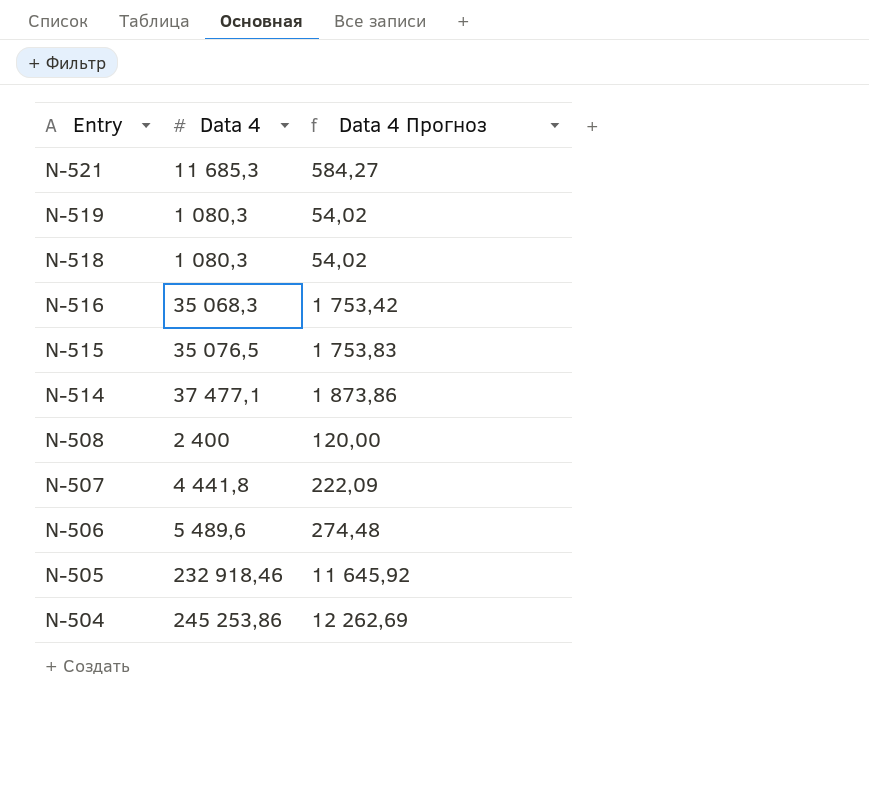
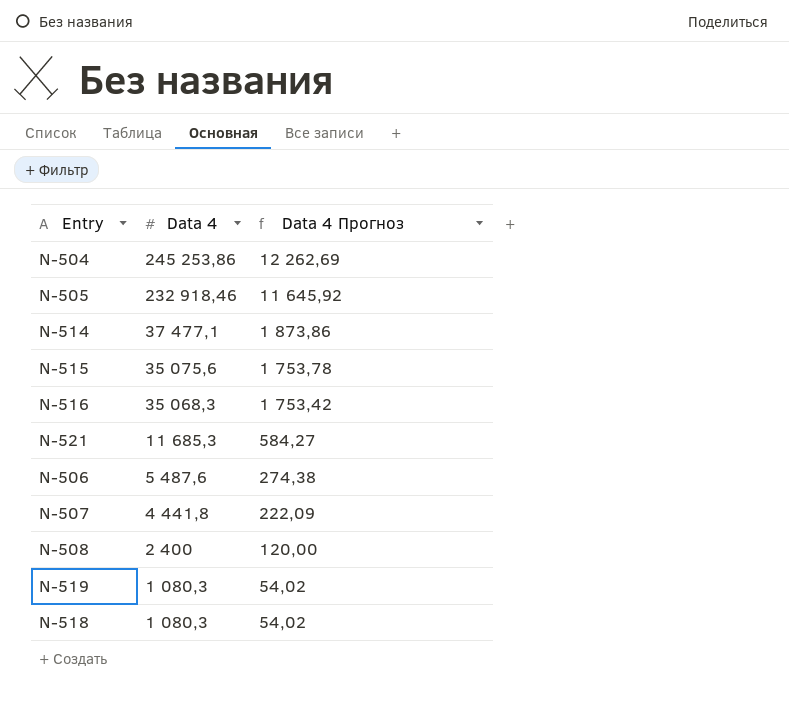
row order: Entry descending -> Data 4 descending
N-515 | Data 4: 35 076,5 -> 35 075,6
N-515 | Data 4 Прогноз: 1 753,83 -> 1 753,78
N-506 | Data 4: 5 489,6 -> 5 487,6
N-506 | Data 4 Прогноз: 274,48 -> 274,38

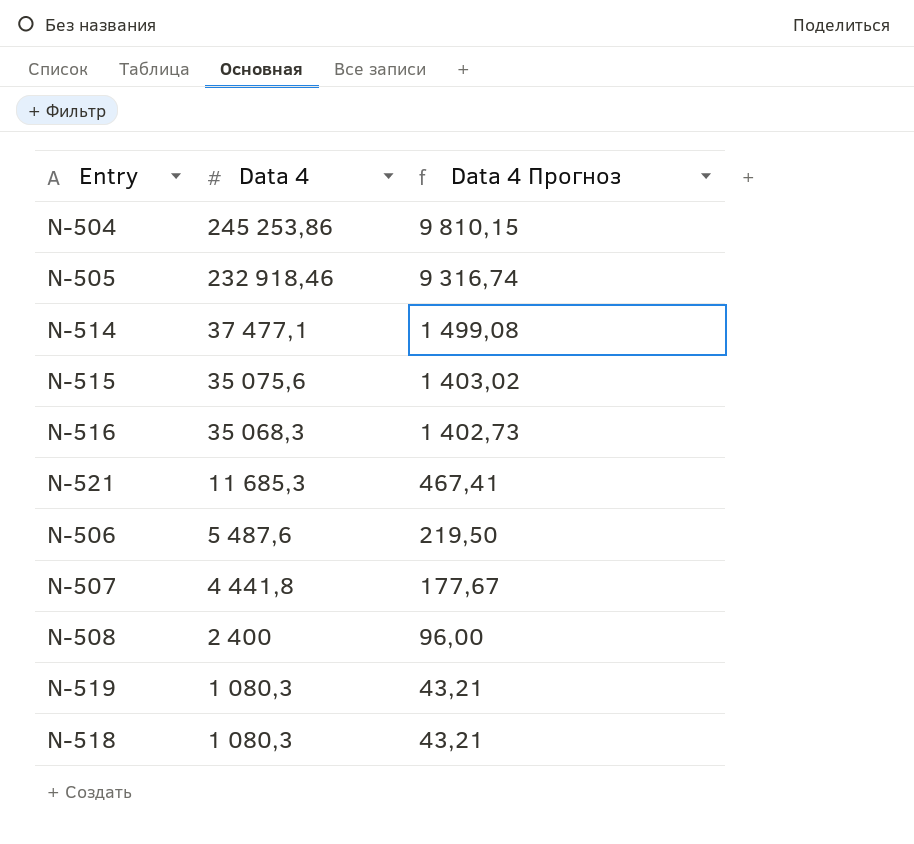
column Data 4 Прогноз | formula: [Data 4] * 0,05 -> [Data 4] * 0,04

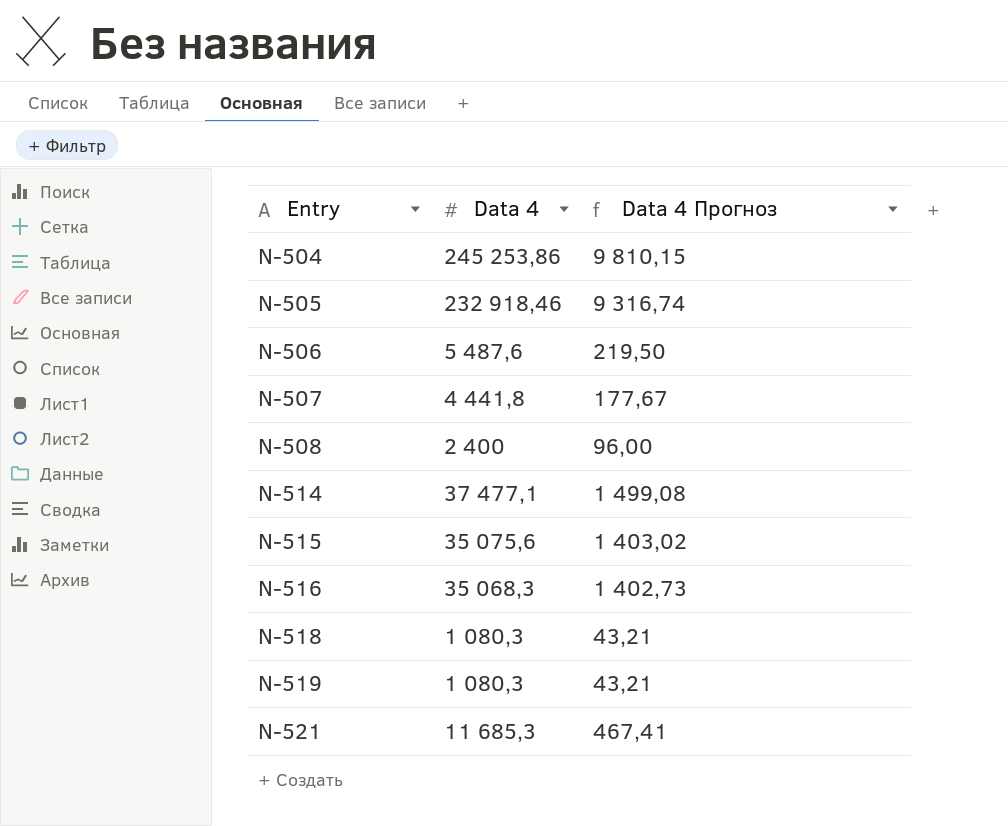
row order: Data 4 descending -> Entry ascending

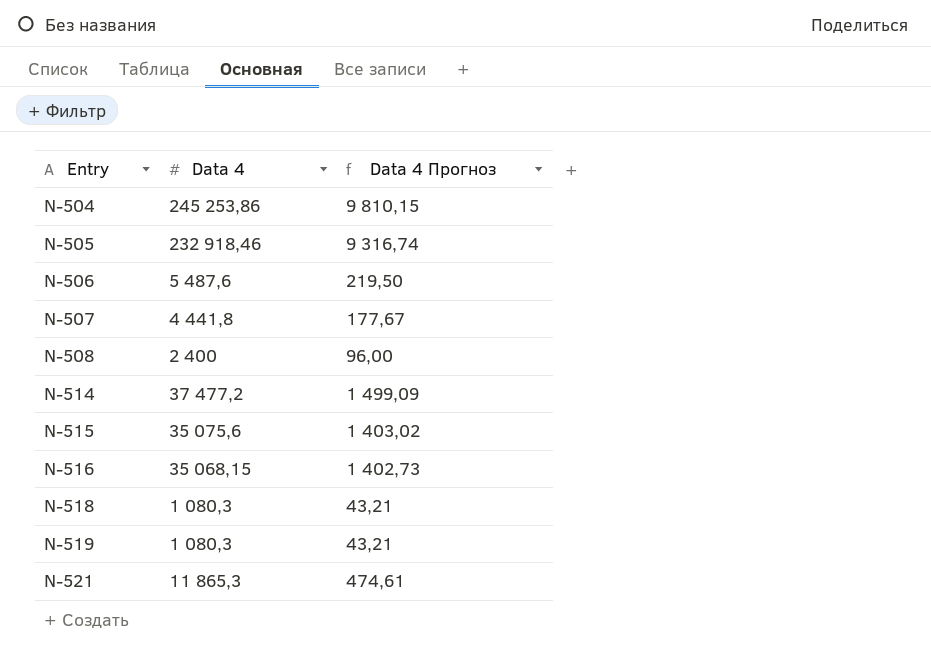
N-514 | Data 4: 37 477,1 -> 37 477,2
N-514 | Data 4 Прогноз: 1 499,08 -> 1 499,09
N-516 | Data 4: 35 068,3 -> 35 068,15
N-521 | Data 4: 11 685,3 -> 11 865,3
N-521 | Data 4 Прогноз: 467,41 -> 474,61

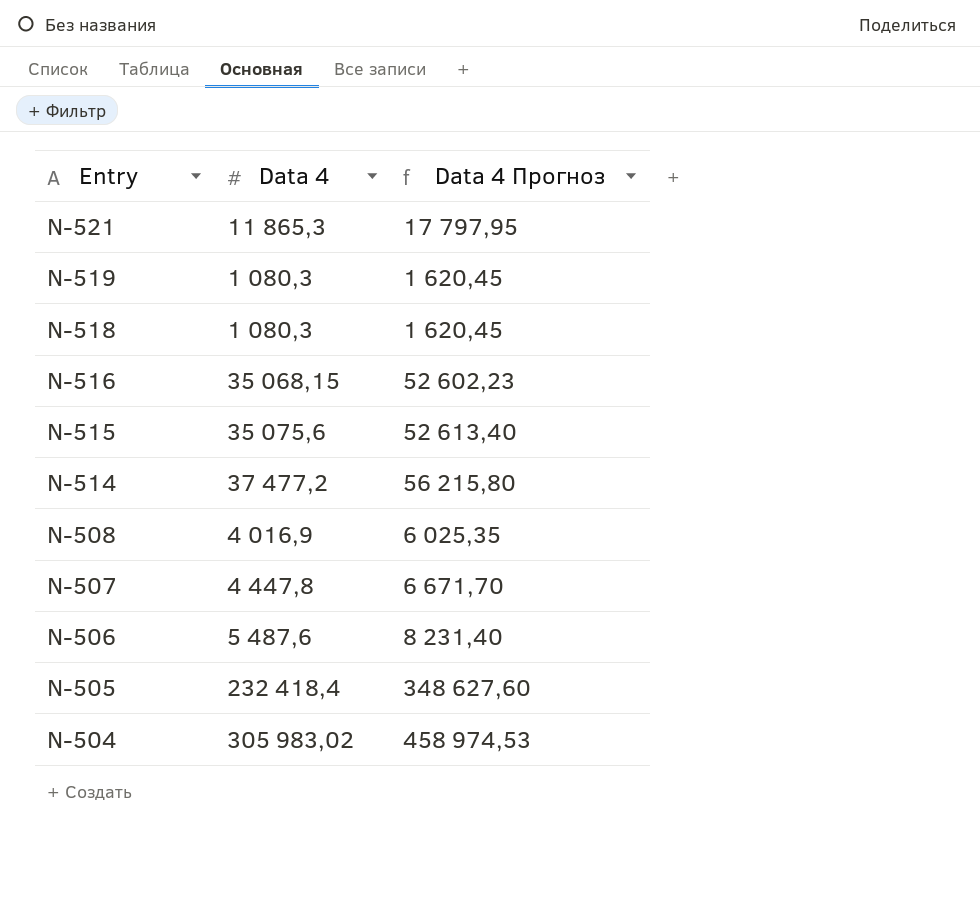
row order: Entry ascending -> Entry descending
column Data 4 Прогноз | formula: [Data 4] * 0,04 -> [Data 4] * 1,5
N-508 | Data 4: 2 400 -> 4 016,9
N-507 | Data 4: 4 441,8 -> 4 447,8
N-505 | Data 4: 232 918,46 -> 232 418,4
N-504 | Data 4: 245 253,86 -> 305 983,02

